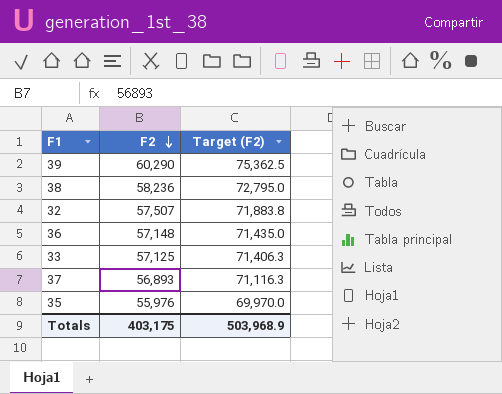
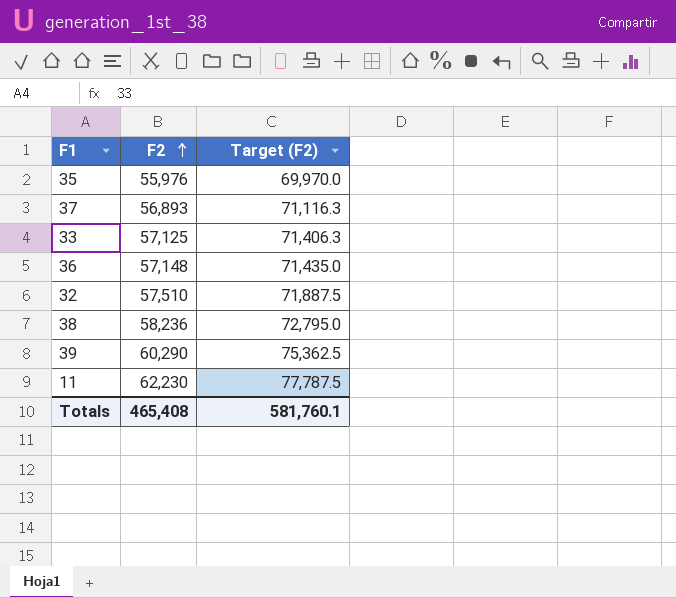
row order: F2 descending -> F2 ascending
32 | F2: 57,507 -> 57,510
32 | Target (F2): 71,883.8 -> 71,887.5
row 11: none -> 62,230 | 77,787.5
Totals | F2: 403,175 -> 465,408
Totals | Target (F2): 503,968.9 -> 581,760.1

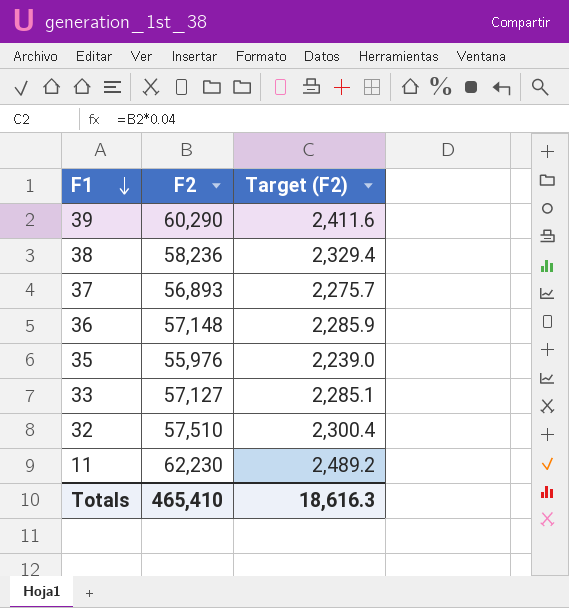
row order: F2 ascending -> F1 descending
column Target (F2) | formula: [F2] * 1.25 -> [F2] * 0.04
33 | F2: 57,125 -> 57,127
Totals | F2: 465,408 -> 465,410
Totals | Target (F2): 581,760.1 -> 18,616.3

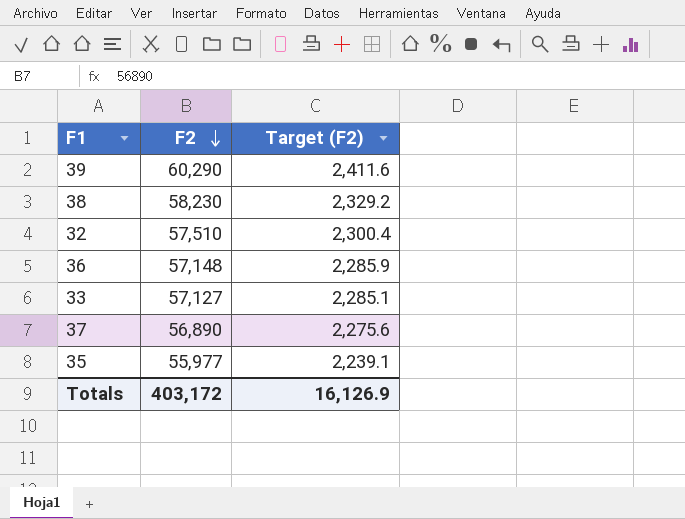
row order: F1 descending -> F2 descending
row 11: 62,230 | 2,489.2 -> none
38 | F2: 58,236 -> 58,230
38 | Target (F2): 2,329.4 -> 2,329.2
37 | F2: 56,893 -> 56,890
37 | Target (F2): 2,275.7 -> 2,275.6
35 | F2: 55,976 -> 55,977
35 | Target (F2): 2,239.0 -> 2,239.1
Totals | F2: 465,410 -> 403,172
Totals | Target (F2): 18,616.3 -> 16,126.9

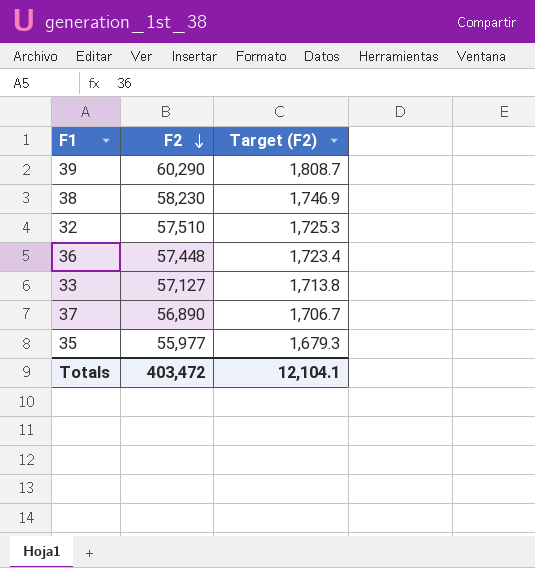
column Target (F2) | formula: [F2] * 0.04 -> [F2] * 0.03
36 | F2: 57,148 -> 57,448
Totals | F2: 403,172 -> 403,472
Totals | Target (F2): 16,126.9 -> 12,104.1

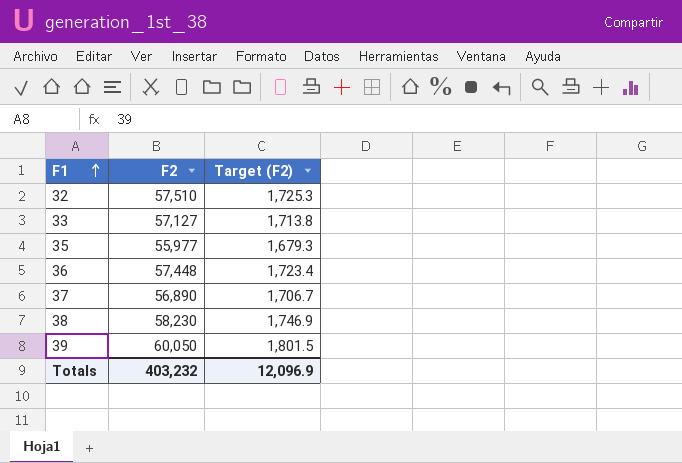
row order: F2 descending -> F1 ascending
39 | F2: 60,290 -> 60,050
39 | Target (F2): 1,808.7 -> 1,801.5
Totals | F2: 403,472 -> 403,232
Totals | Target (F2): 12,104.1 -> 12,096.9

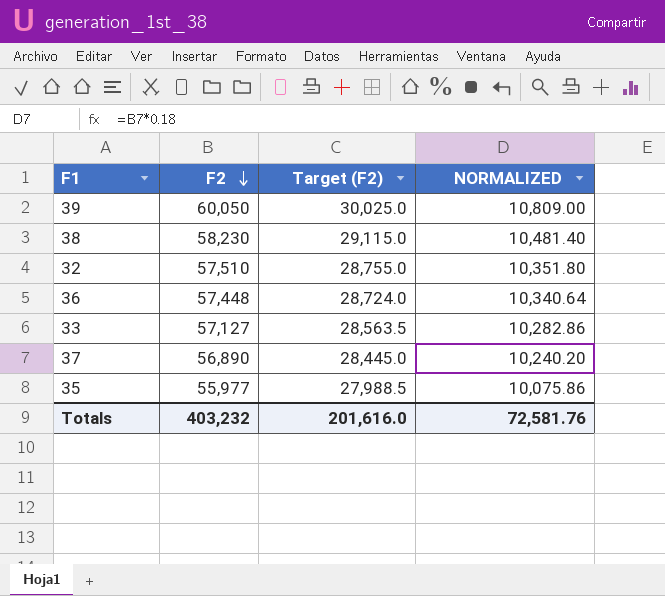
row order: F1 ascending -> F2 descending
column Target (F2) | formula: [F2] * 0.03 -> [F2] * 0.5
column NORMALIZED | formula: none -> [F2] * 0.18
Totals | Target (F2): 12,096.9 -> 201,616.0

